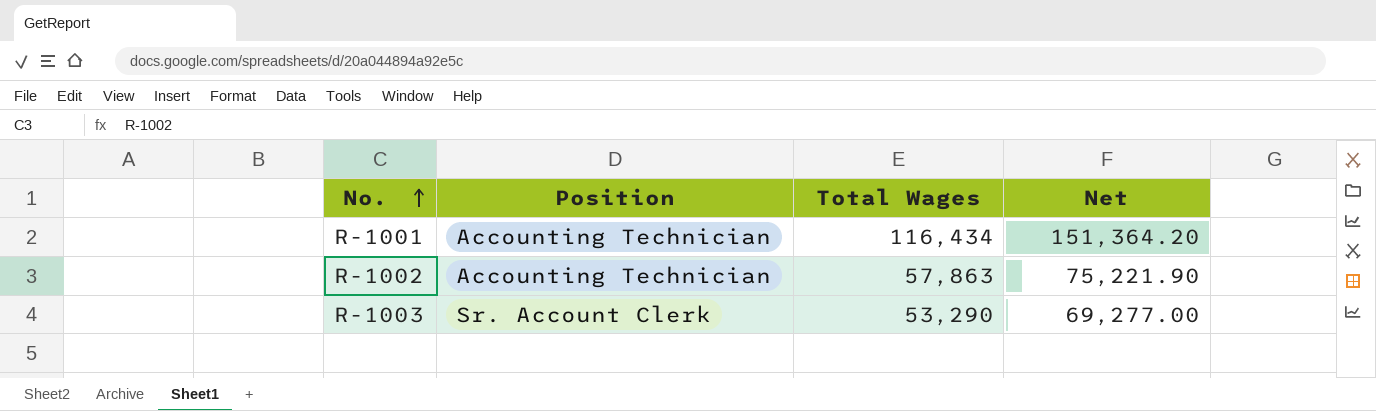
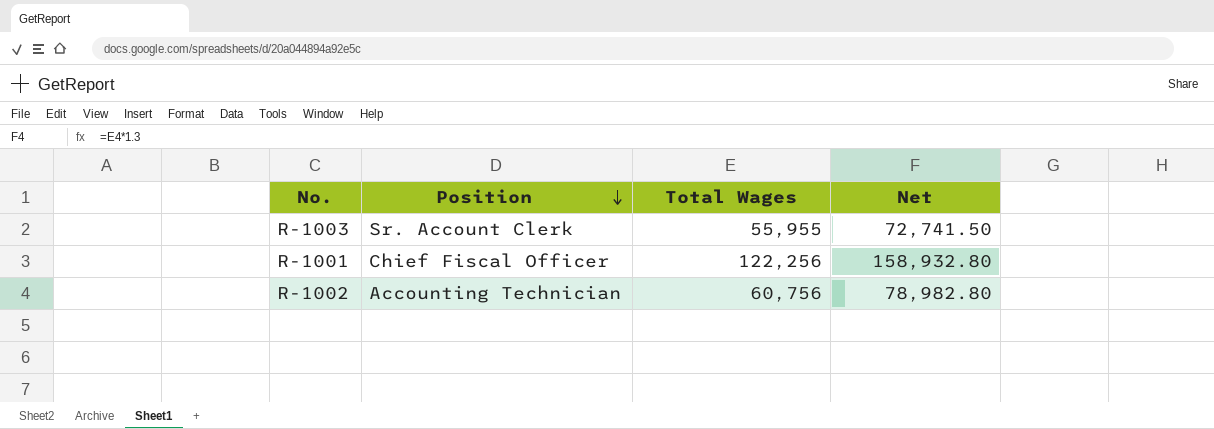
row order: No. ascending -> Position descending
R-1003 | Total Wages: 53,290 -> 55,955
R-1003 | Net: 69,277.00 -> 72,741.50
R-1001 | Position: Accounting Technician -> Chief Fiscal Officer
R-1001 | Total Wages: 116,434 -> 122,256
R-1001 | Net: 151,364.20 -> 158,932.80
R-1002 | Total Wages: 57,863 -> 60,756
R-1002 | Net: 75,221.90 -> 78,982.80

